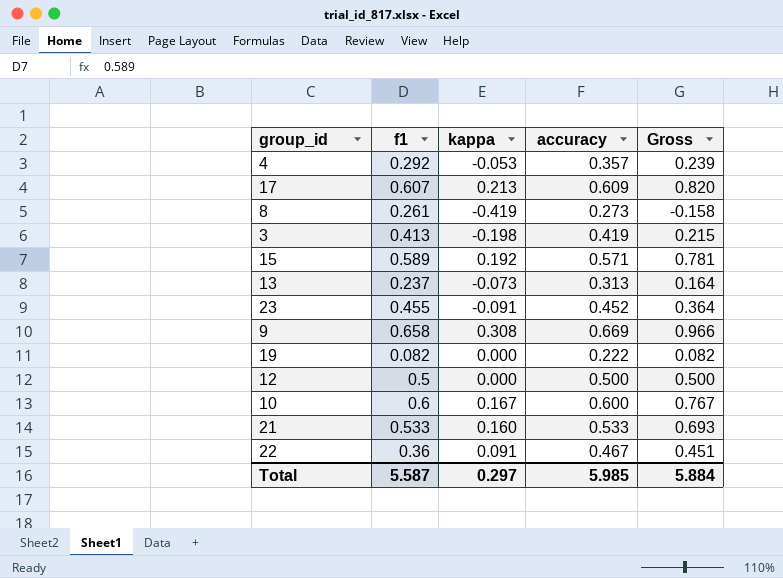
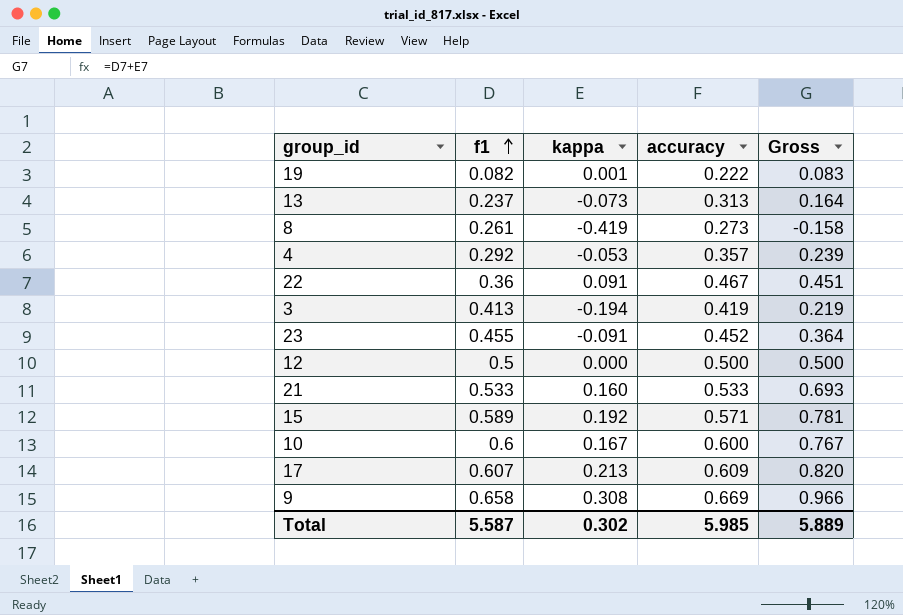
row order: none -> f1 ascending
19 | kappa: 0.000 -> 0.001
19 | Gross: 0.082 -> 0.083
3 | kappa: -0.198 -> -0.194
3 | Gross: 0.215 -> 0.219
Total | kappa: 0.297 -> 0.302
Total | Gross: 5.884 -> 5.889

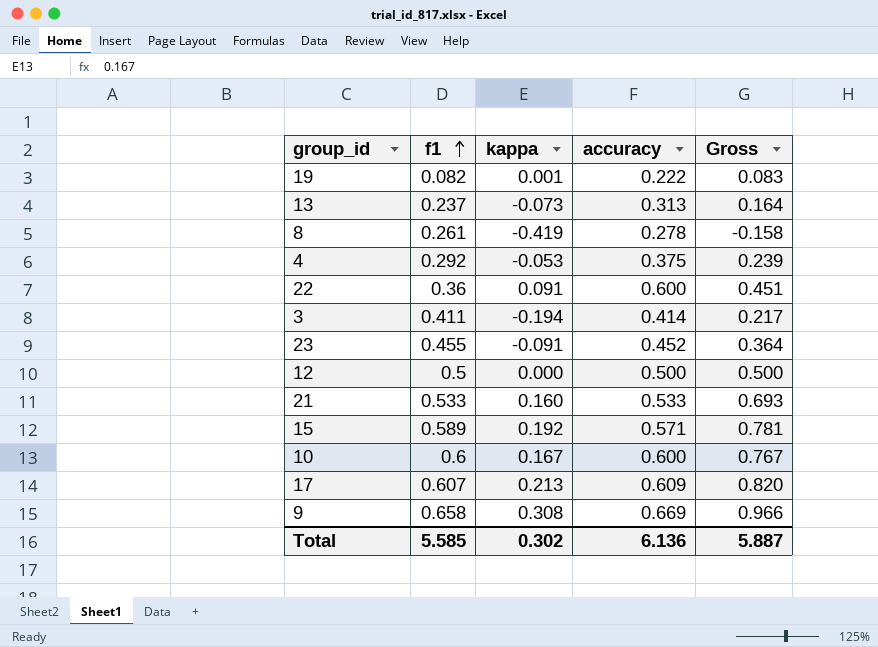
8 | accuracy: 0.273 -> 0.278
4 | accuracy: 0.357 -> 0.375
22 | accuracy: 0.467 -> 0.600
3 | f1: 0.413 -> 0.411
3 | accuracy: 0.419 -> 0.414
3 | Gross: 0.219 -> 0.217
Total | f1: 5.587 -> 5.585
Total | accuracy: 5.985 -> 6.136
Total | Gross: 5.889 -> 5.887

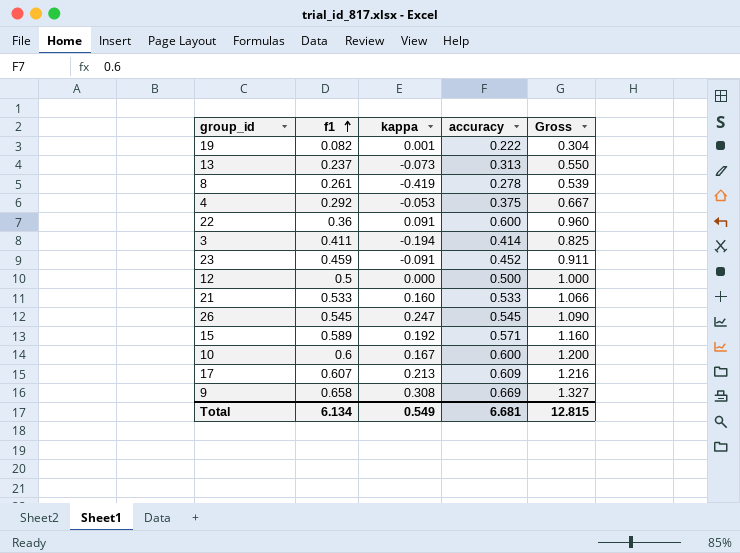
column Gross | formula: [f1] + [kappa] -> [f1] + [accuracy]
23 | f1: 0.455 -> 0.459
row 26: none -> 0.545 | 0.247 | 0.545 | 1.090
Total | f1: 5.585 -> 6.134
Total | kappa: 0.302 -> 0.549
Total | accuracy: 6.136 -> 6.681
Total | Gross: 5.887 -> 12.815

